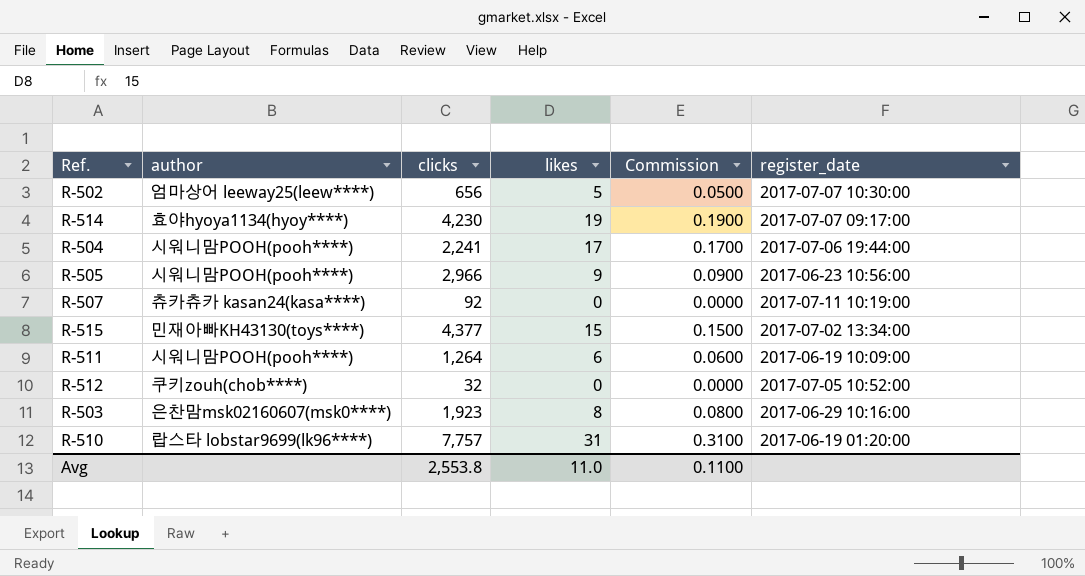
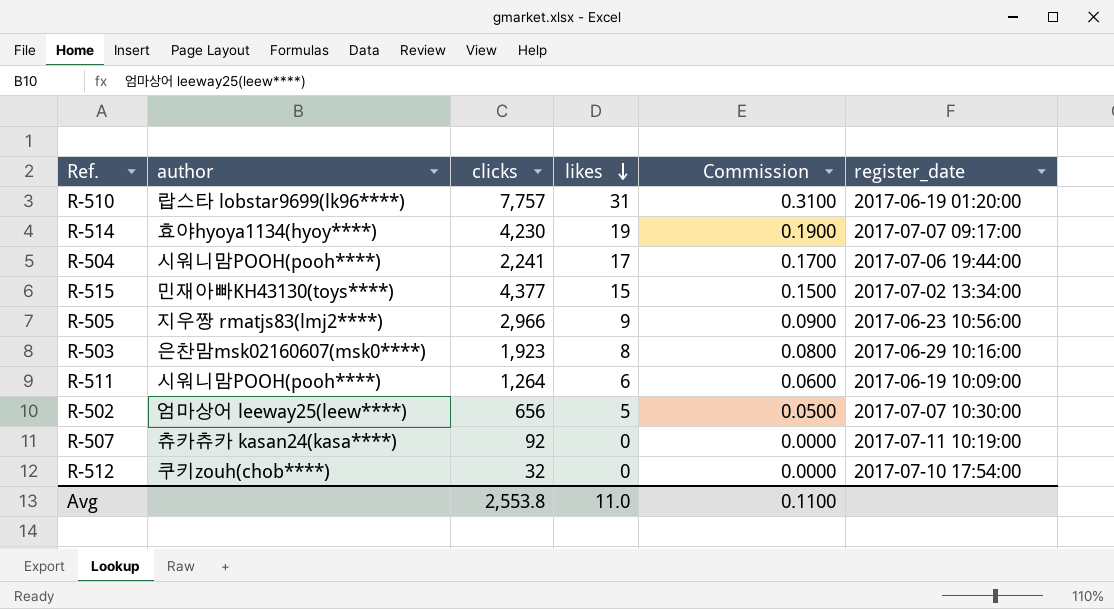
row order: none -> likes descending
R-505 | author: 시워니맘POOH(pooh****) -> 지우짱 rmatjs83(lmj2****)
R-512 | register_date: 2017-07-05 10:52:00 -> 2017-07-10 17:54:00

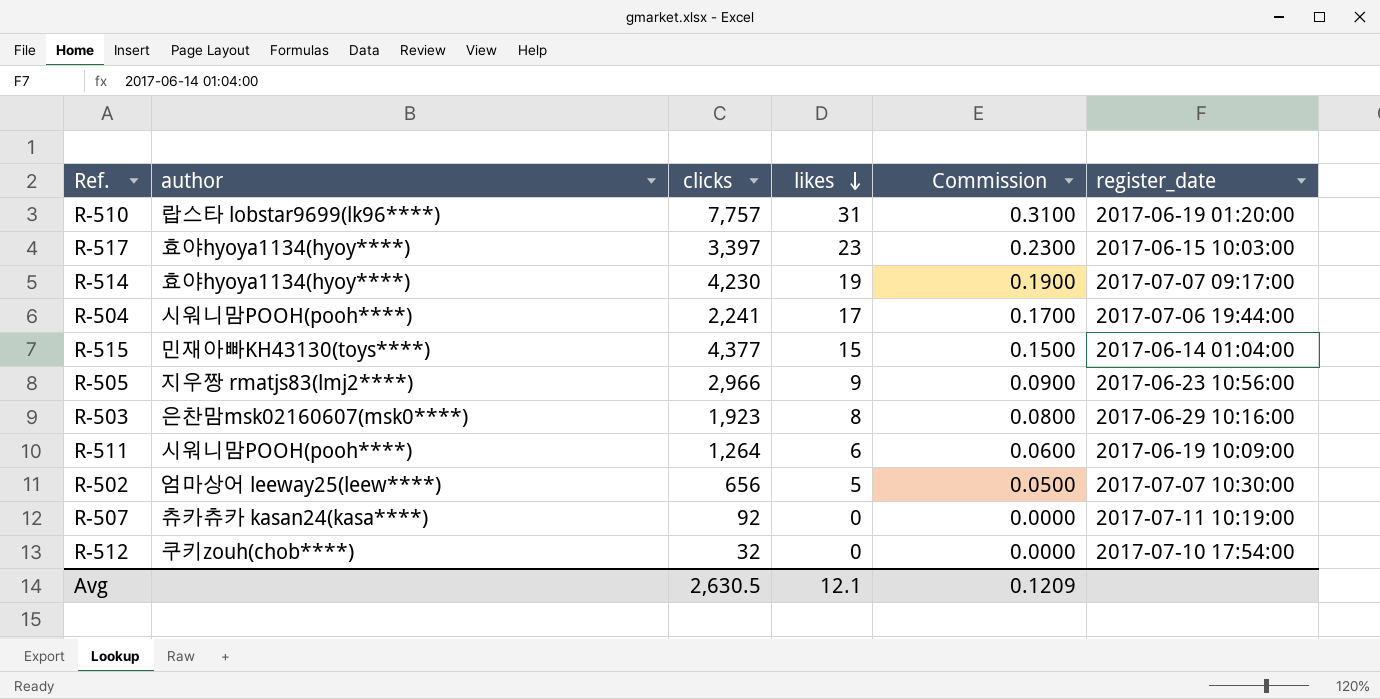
row R-517: none -> 효야hyoya1134(hyoy****) | 3,397 | 23 | 0.2300 | 2017-06-15 10:03:00
R-515 | register_date: 2017-07-02 13:34:00 -> 2017-06-14 01:04:00
Avg | clicks: 2,553.8 -> 2,630.5
Avg | likes: 11.0 -> 12.1
Avg | Commission: 0.1100 -> 0.1209

